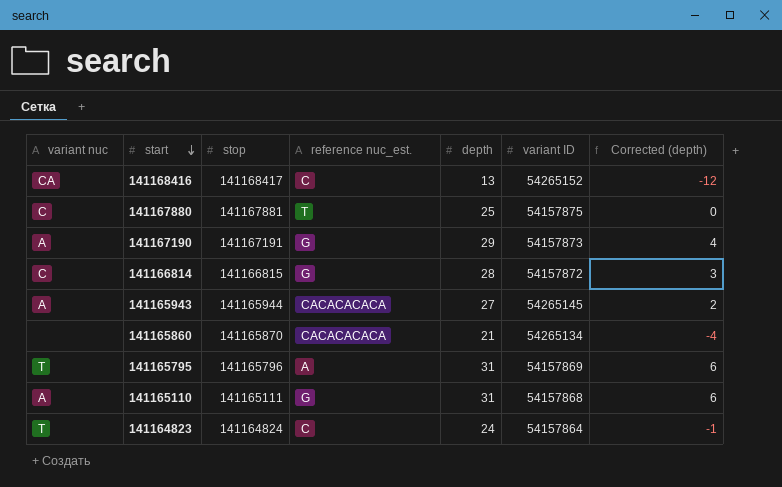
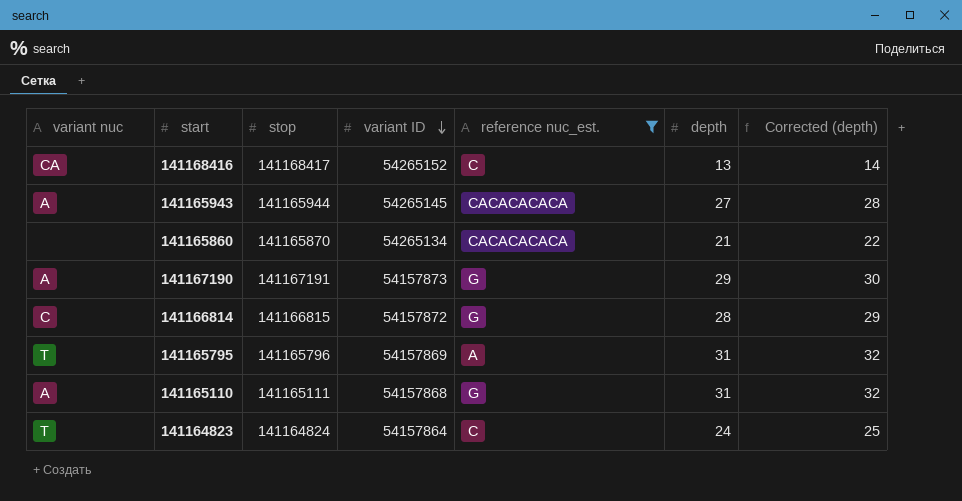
filter: none -> reference nuc_est. != T
row order: start descending -> variant ID descending
column variant ID | position: 6 -> 4
column Corrected (depth) | formula: [depth] - 25 -> [depth] + 1

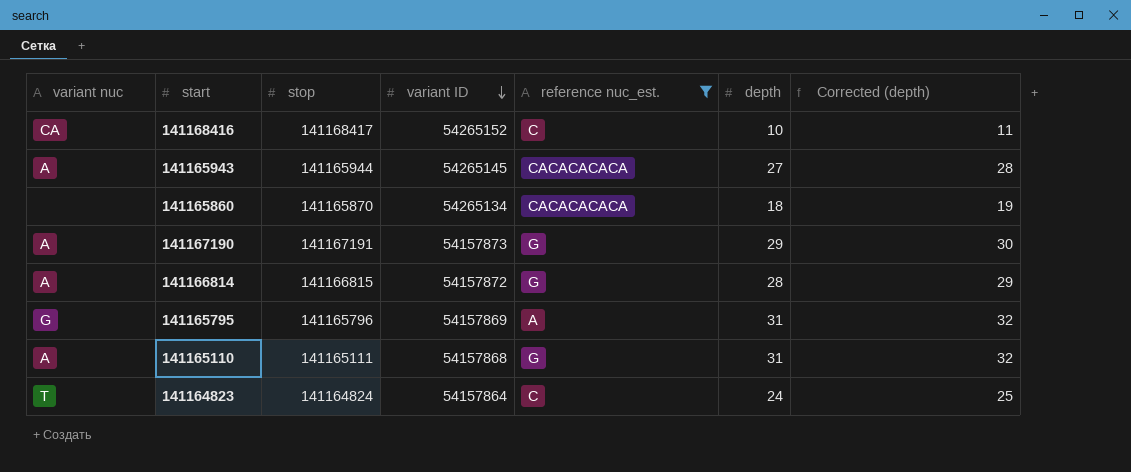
141168416 | depth: 13 -> 10
141168416 | Corrected (depth): 14 -> 11
141165860 | depth: 21 -> 18
141165860 | Corrected (depth): 22 -> 19
141166814 | variant nuc: C -> A
141165795 | variant nuc: T -> G

